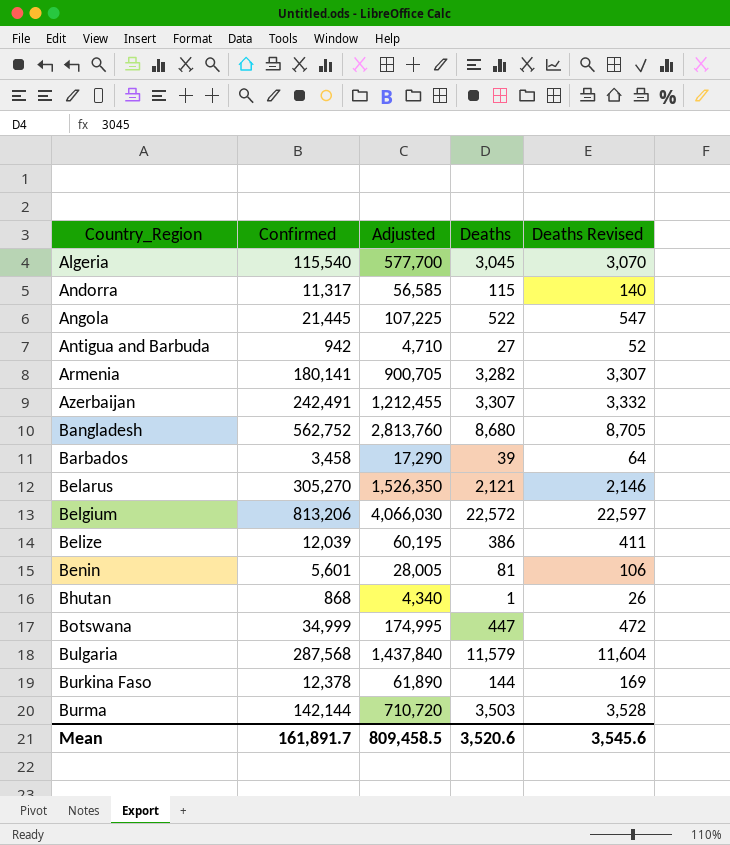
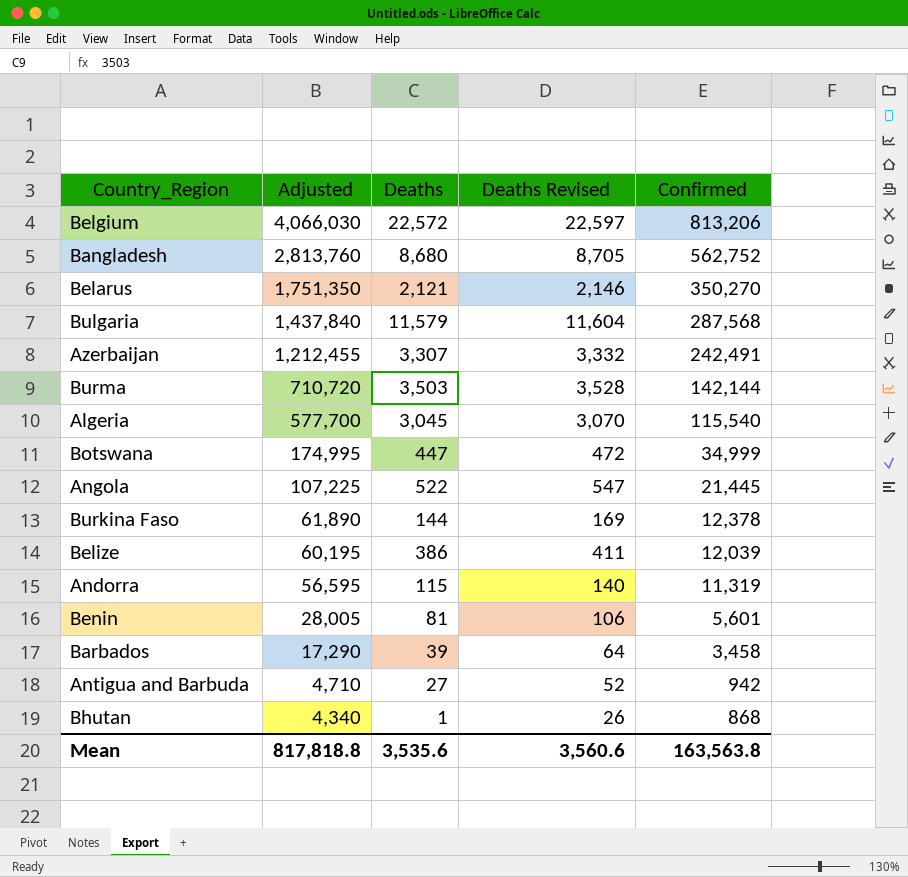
row order: Country_Region ascending -> Adjusted descending
column Confirmed | position: 2 -> 5
row Armenia: 180,141 | 900,705 | 3,282 | 3,307 -> none
Belarus | Adjusted: 1,526,350 -> 1,751,350
Belarus | Confirmed: 305,270 -> 350,270
Andorra | Adjusted: 56,585 -> 56,595
Andorra | Confirmed: 11,317 -> 11,319
Mean | Adjusted: 809,458.5 -> 817,818.8
Mean | Deaths: 3,520.6 -> 3,535.6
Mean | Deaths Revised: 3,545.6 -> 3,560.6
Mean | Confirmed: 161,891.7 -> 163,563.8

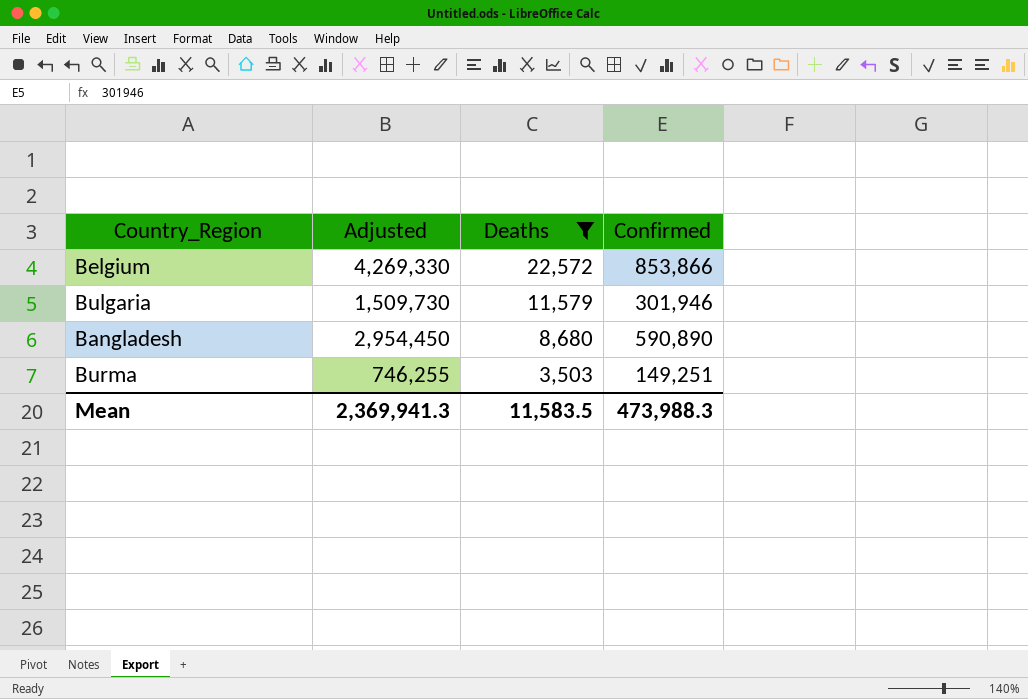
filter: none -> Deaths >= 3,503
row order: Adjusted descending -> Deaths descending
column Deaths Revised | formula: [Deaths] + 25 -> none
Belgium | Adjusted: 4,066,030 -> 4,269,330
Belgium | Confirmed: 813,206 -> 853,866
Bulgaria | Adjusted: 1,437,840 -> 1,509,730
Bulgaria | Confirmed: 287,568 -> 301,946
Bangladesh | Adjusted: 2,813,760 -> 2,954,450
Bangladesh | Confirmed: 562,752 -> 590,890
Burma | Adjusted: 710,720 -> 746,255
Burma | Confirmed: 142,144 -> 149,251
Mean | Adjusted: 817,818.8 -> 2,369,941.3
Mean | Deaths: 3,535.6 -> 11,583.5
Mean | Confirmed: 163,563.8 -> 473,988.3

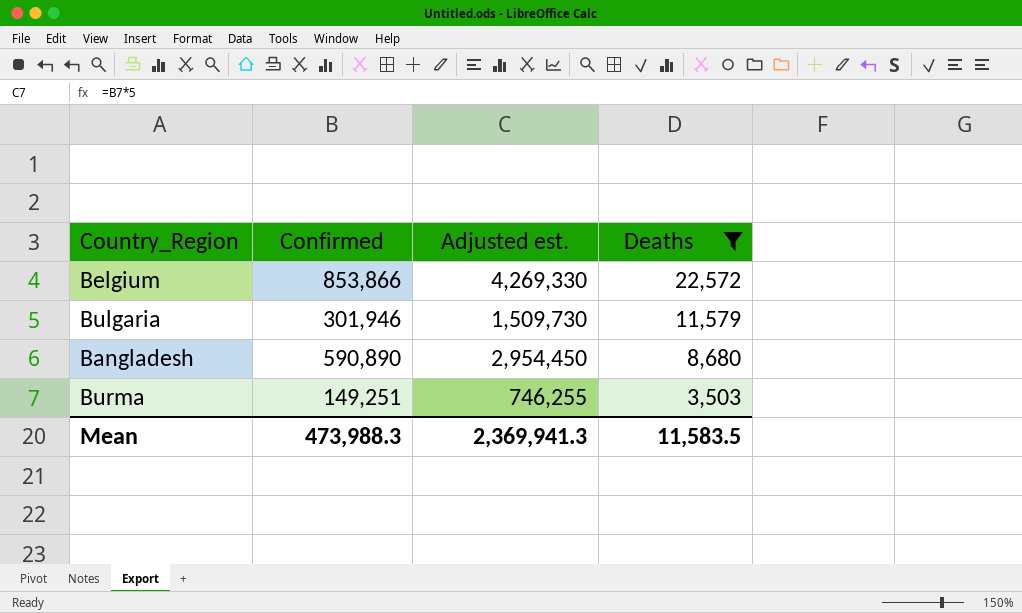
column Confirmed | position: 4 -> 2
column name: Adjusted -> Adjusted est.

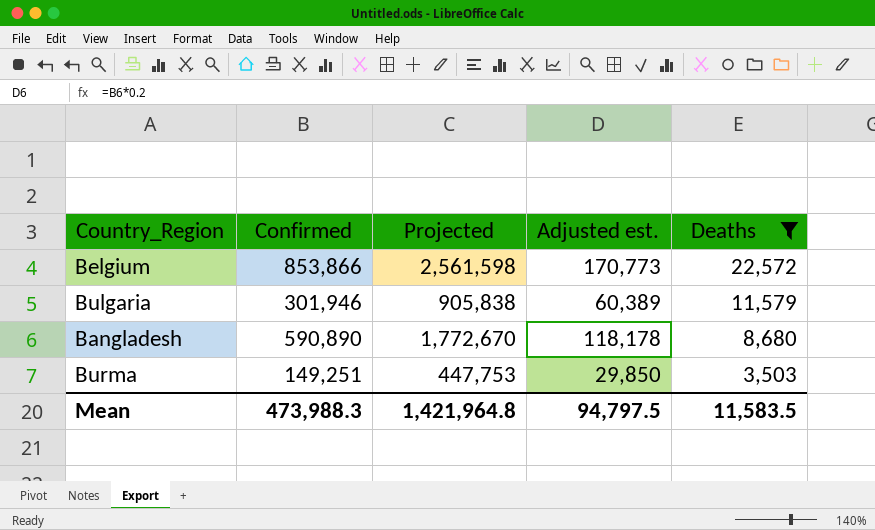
column Projected | formula: none -> [Confirmed] * 3
column Adjusted est. | formula: [Confirmed] * 5 -> [Confirmed] * 0.2
Mean | Adjusted est.: 2,369,941.3 -> 94,797.5

